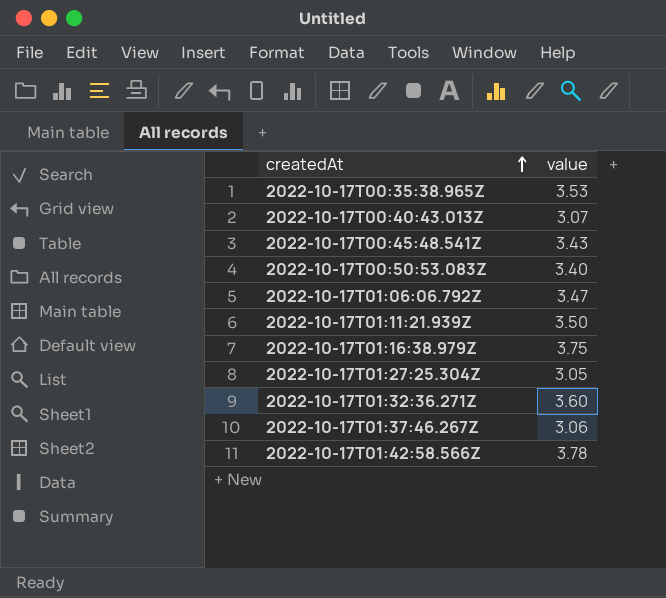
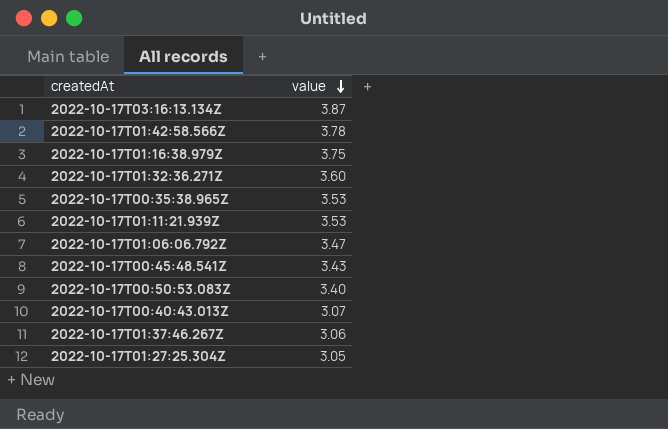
row order: createdAt ascending -> value descending
row 2022-10-17T03:16:13.134Z: none -> 3.87
2022-10-17T01:11:21.939Z | value: 3.50 -> 3.53

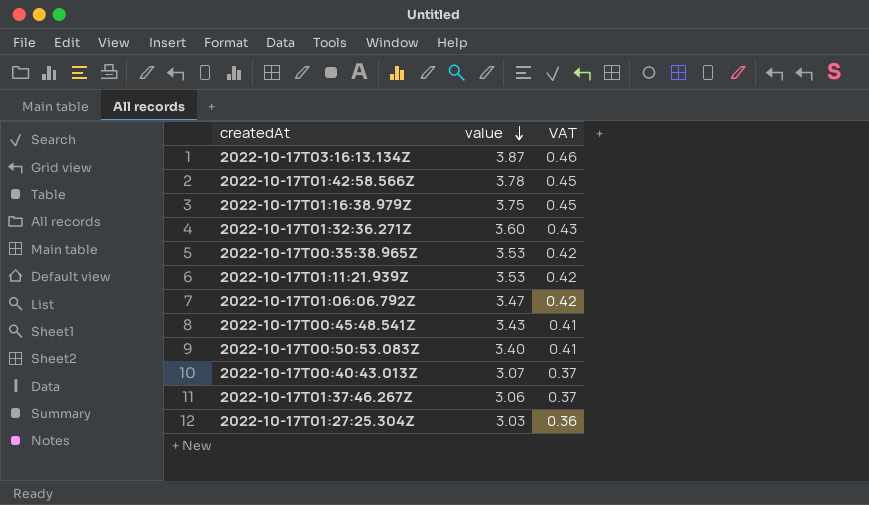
column VAT | formula: none -> [value] * 0.12
2022-10-17T01:27:25.304Z | value: 3.05 -> 3.03

